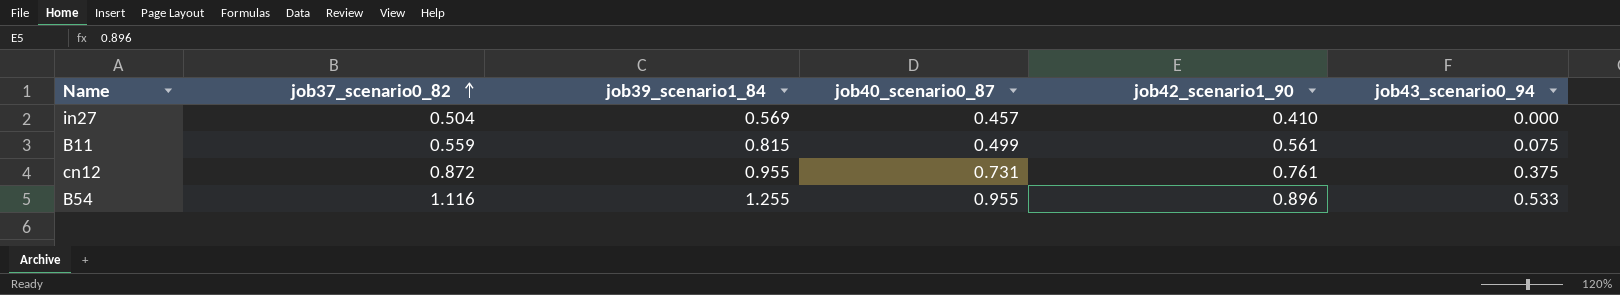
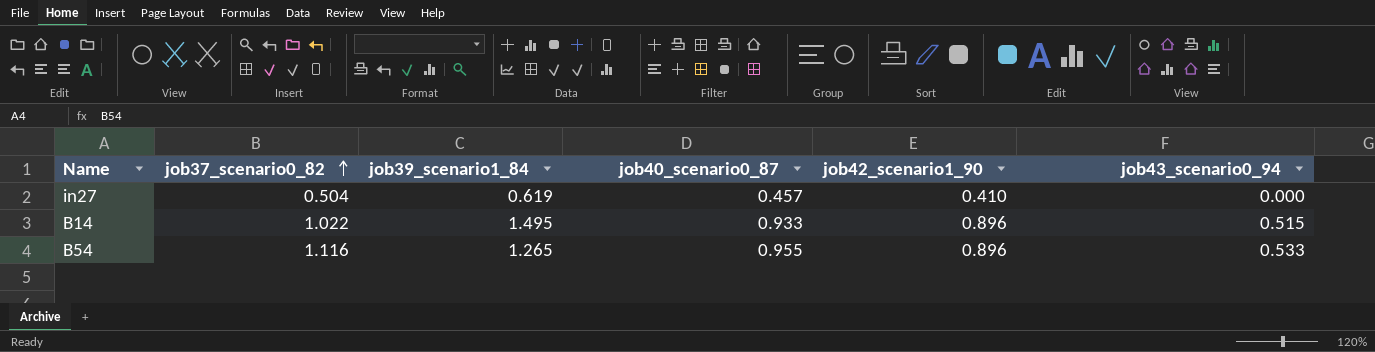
row B11: 0.559 | 0.815 | 0.499 | 0.561 | 0.075 -> none
row cn12: 0.872 | 0.955 | 0.731 | 0.761 | 0.375 -> none
in27 | job39_scenario1_84: 0.569 -> 0.619
row B14: none -> 1.022 | 1.495 | 0.933 | 0.896 | 0.515
B54 | job39_scenario1_84: 1.255 -> 1.265

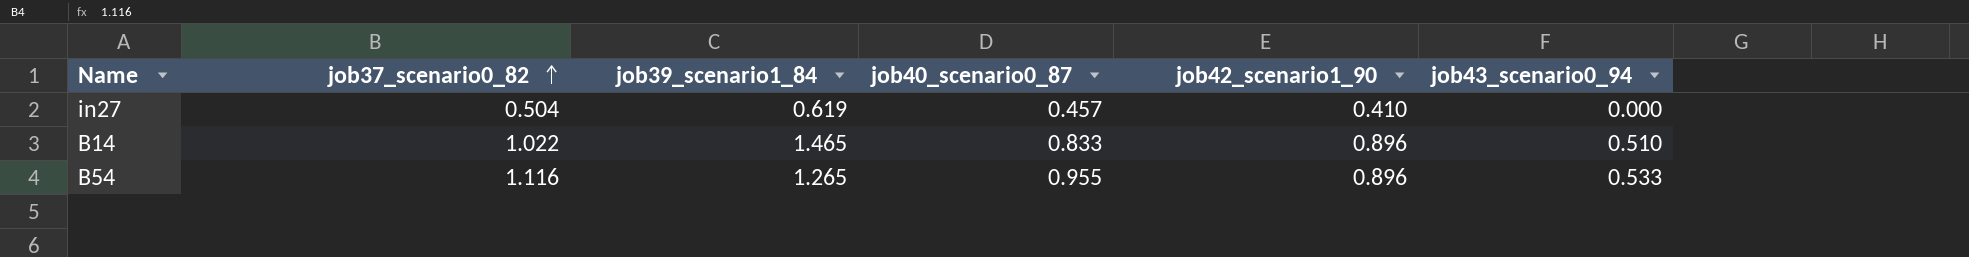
B14 | job39_scenario1_84: 1.495 -> 1.465
B14 | job40_scenario0_87: 0.933 -> 0.833
B14 | job43_scenario0_94: 0.515 -> 0.510

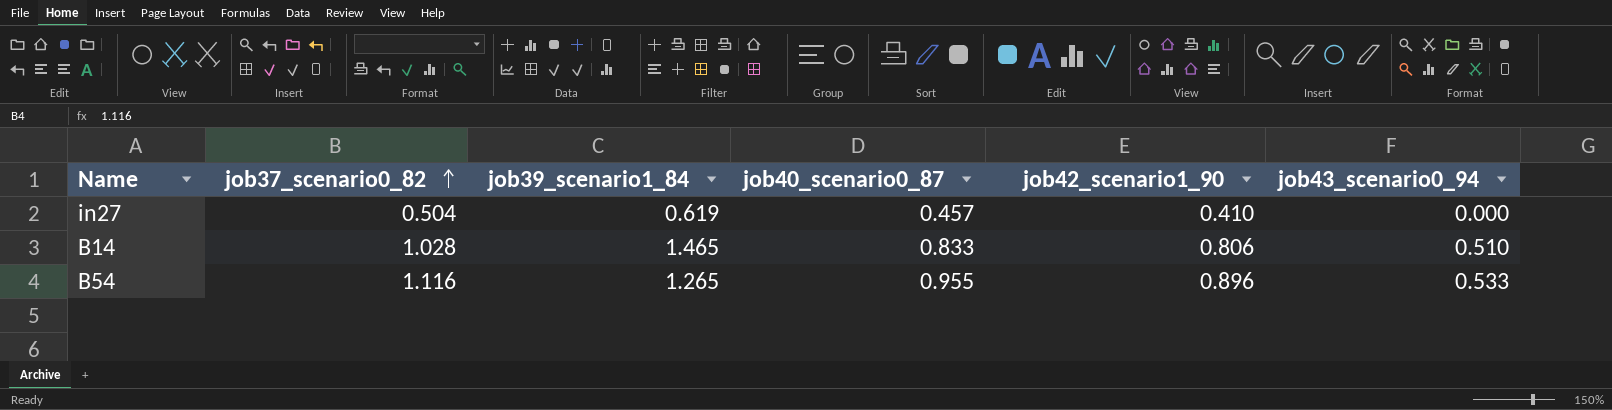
B14 | job37_scenario0_82: 1.022 -> 1.028
B14 | job42_scenario1_90: 0.896 -> 0.806

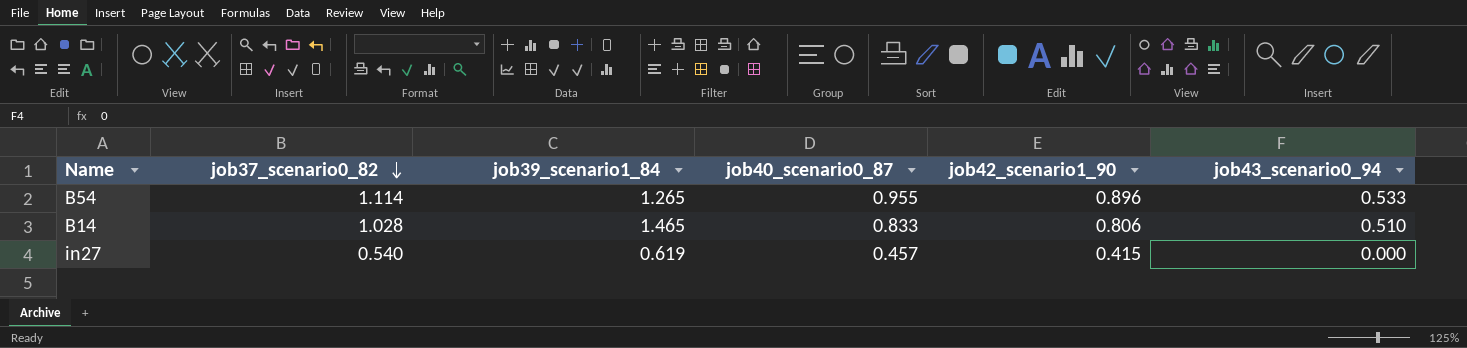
row order: job37_scenario0_82 ascending -> job37_scenario0_82 descending
B54 | job37_scenario0_82: 1.116 -> 1.114
in27 | job37_scenario0_82: 0.504 -> 0.540
in27 | job42_scenario1_90: 0.410 -> 0.415

